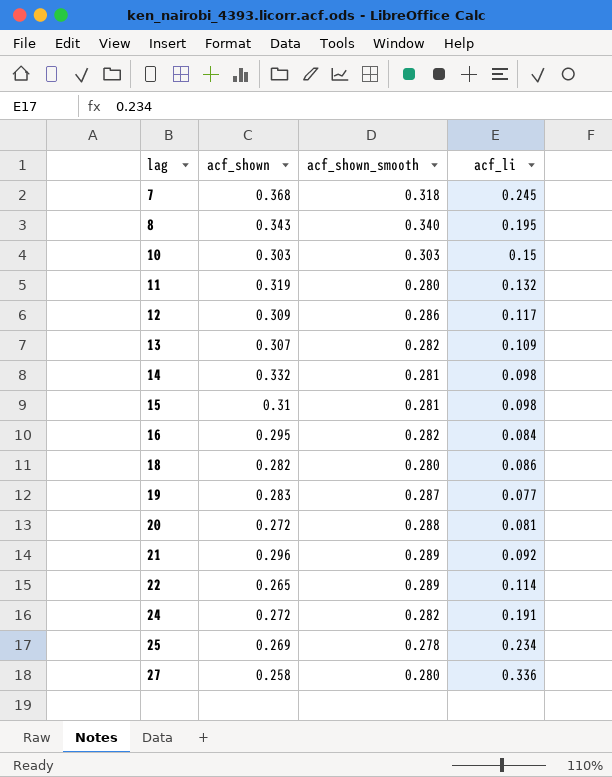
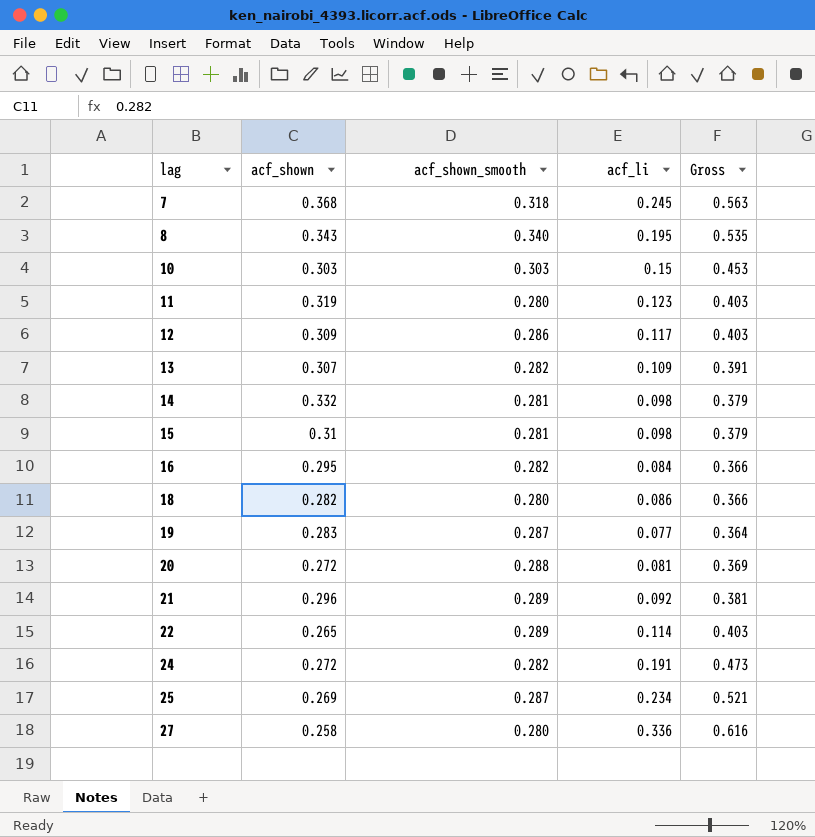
column Gross | formula: none -> [acf_shown_smooth] + [acf_li]
11 | acf_li: 0.132 -> 0.123
25 | acf_shown_smooth: 0.278 -> 0.287

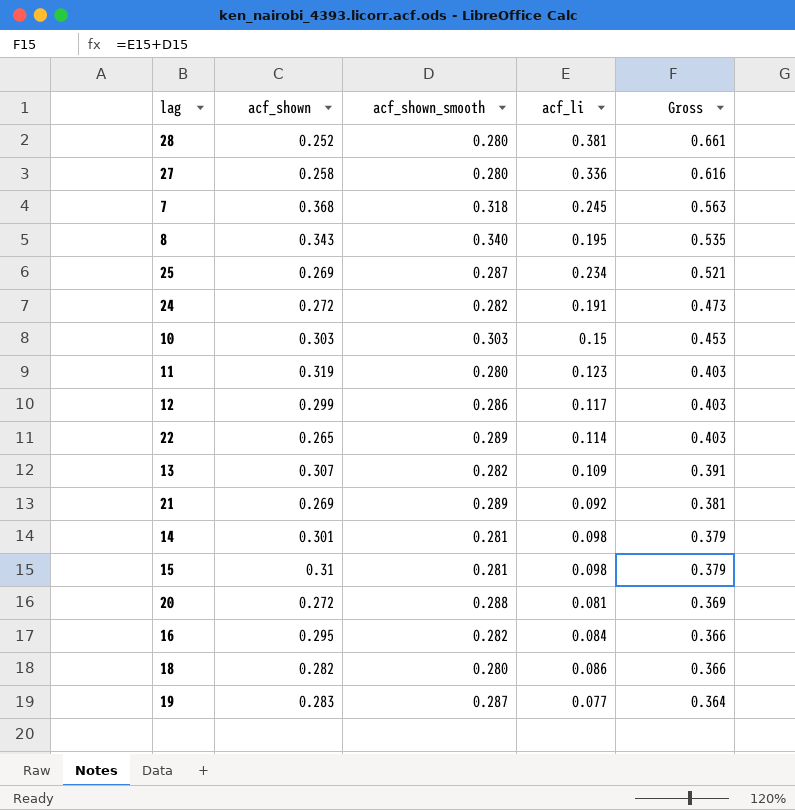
row order: lag ascending -> Gross descending
row 28: none -> 0.252 | 0.280 | 0.381 | 0.661
12 | acf_shown: 0.309 -> 0.299
21 | acf_shown: 0.296 -> 0.269
14 | acf_shown: 0.332 -> 0.301

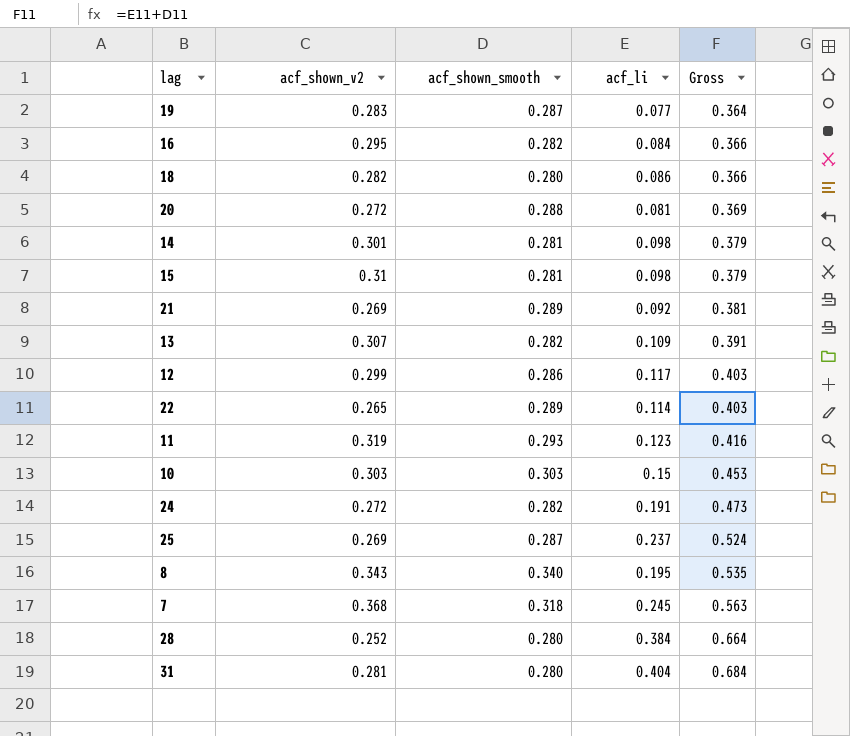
row order: Gross descending -> Gross ascending
column name: acf_shown -> acf_shown_v2
row 27: 0.258 | 0.280 | 0.336 | 0.616 -> none
11 | acf_shown_smooth: 0.280 -> 0.293
11 | Gross: 0.403 -> 0.416
25 | acf_li: 0.234 -> 0.237
25 | Gross: 0.521 -> 0.524
28 | acf_li: 0.381 -> 0.384
28 | Gross: 0.661 -> 0.664
row 31: none -> 0.281 | 0.280 | 0.404 | 0.684

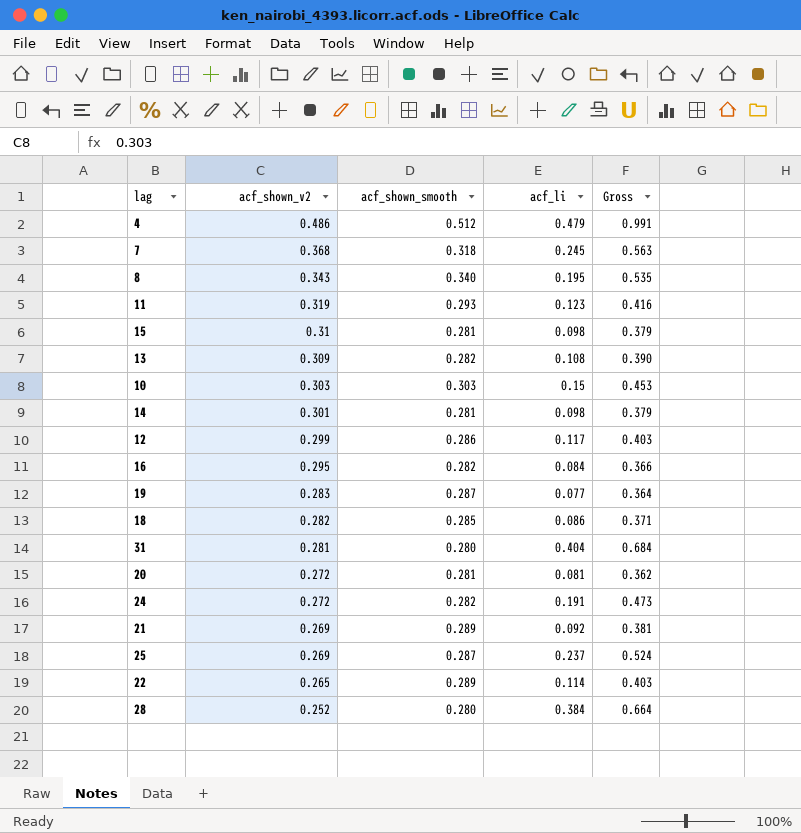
row order: Gross ascending -> acf_shown_v2 descending
row 4: none -> 0.486 | 0.512 | 0.479 | 0.991
13 | acf_shown_v2: 0.307 -> 0.309
13 | acf_li: 0.109 -> 0.108
13 | Gross: 0.391 -> 0.390
18 | acf_shown_smooth: 0.280 -> 0.285
18 | Gross: 0.366 -> 0.371
20 | acf_shown_smooth: 0.288 -> 0.281
20 | Gross: 0.369 -> 0.362

